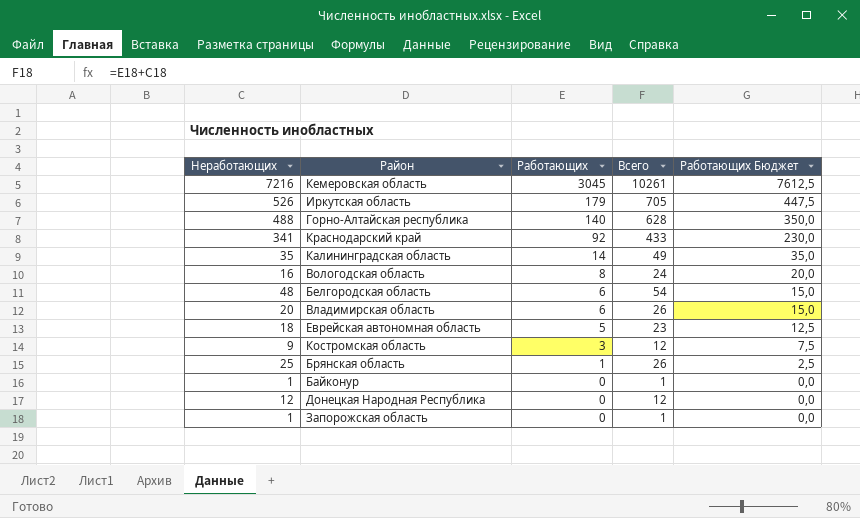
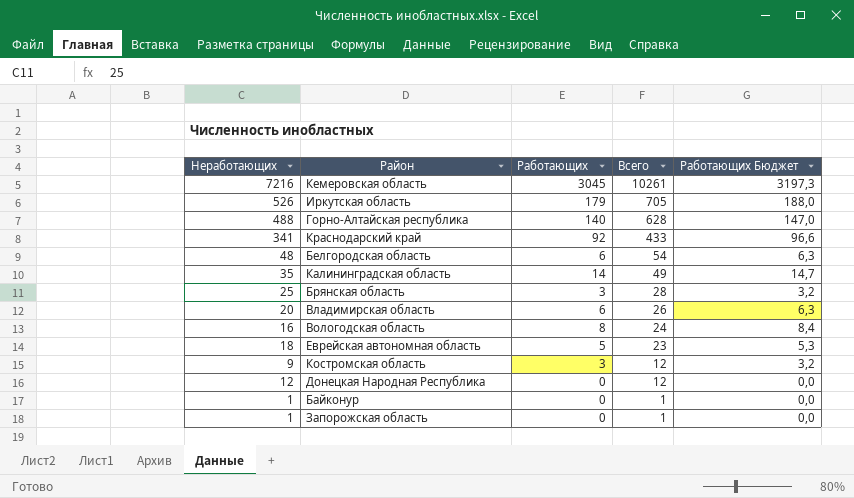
row order: Работающих descending -> Всего descending
column Работающих Бюджет | formula: [Работающих] * 2,5 -> [Работающих] * 1,05
Брянская область | Работающих: 1 -> 3
Брянская область | Всего: 26 -> 28

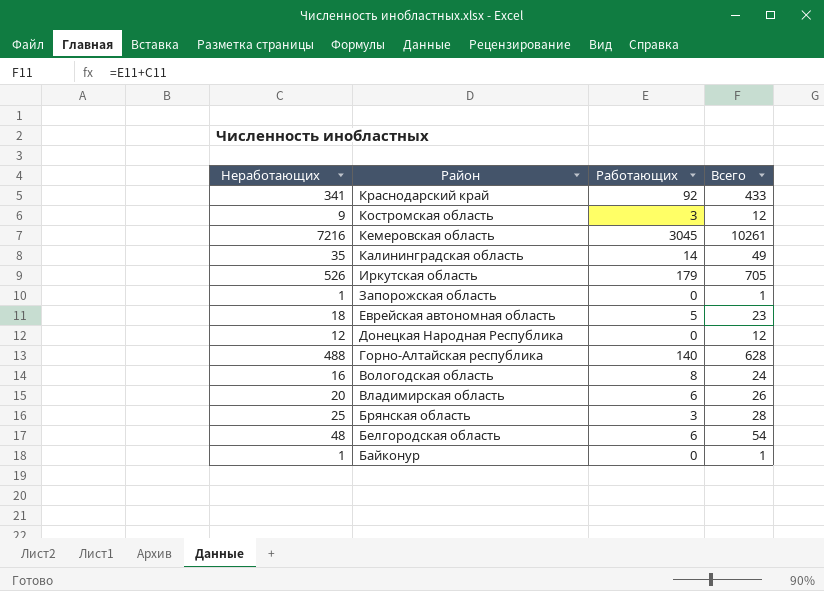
row order: Всего descending -> Район descending
column Работающих Бюджет | formula: [Работающих] * 1,05 -> none

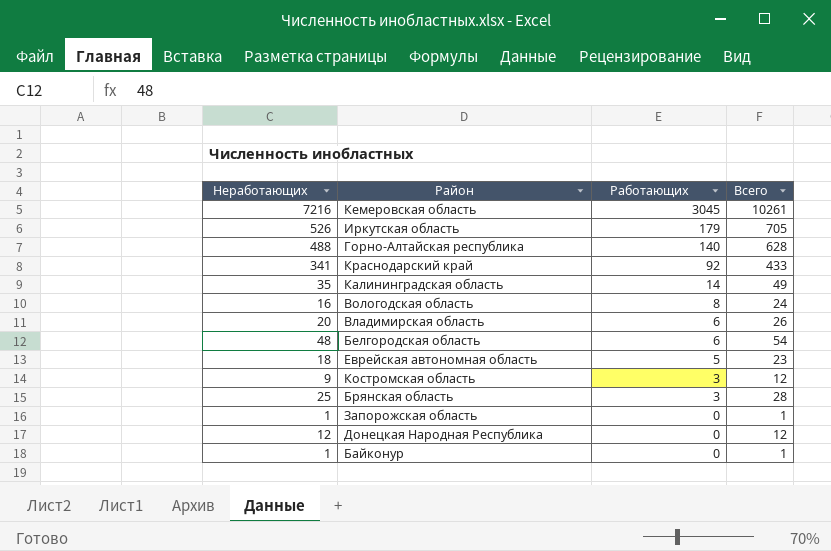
row order: Район descending -> Работающих descending

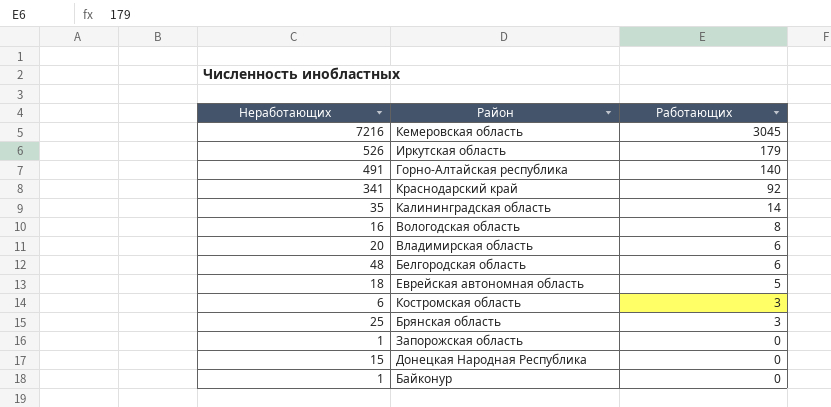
column Всего | formula: [Неработающих] + [Работающих] -> none
Горно-Алтайская республика | Неработающих: 488 -> 491
Костромская область | Неработающих: 9 -> 6
Донецкая Народная Республика | Неработающих: 12 -> 15

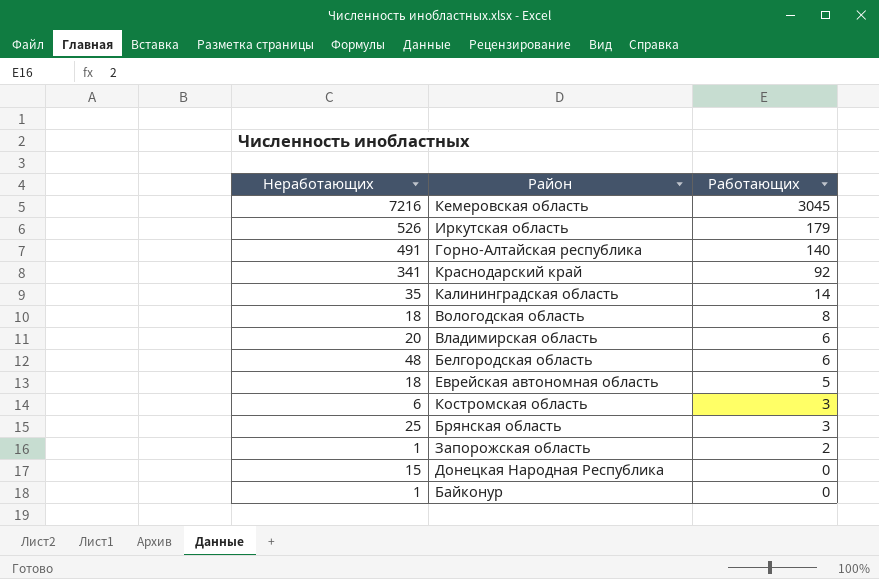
Вологодская область | Неработающих: 16 -> 18
Запорожская область | Работающих: 0 -> 2

